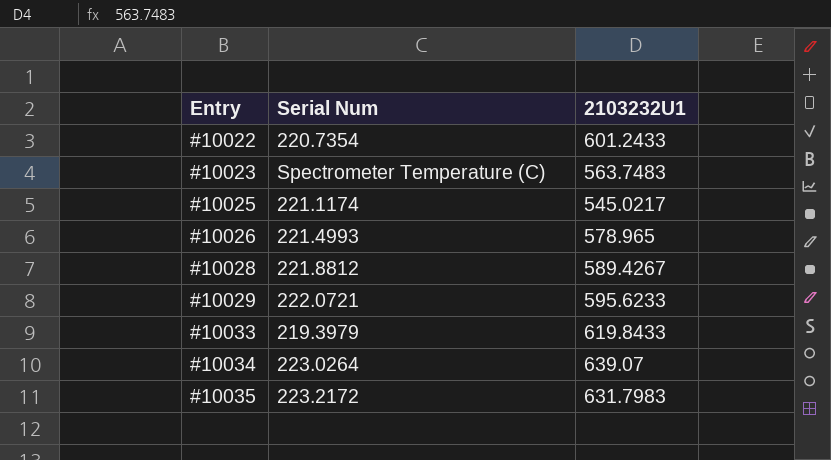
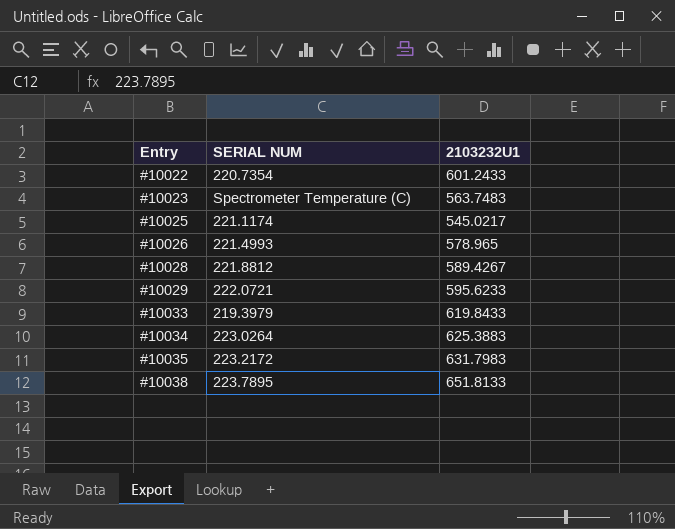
column name: Serial Num -> SERIAL NUM
#10034 | 2103232U1: 639.07 -> 625.3883
row #10038: none -> 223.7895 | 651.8133

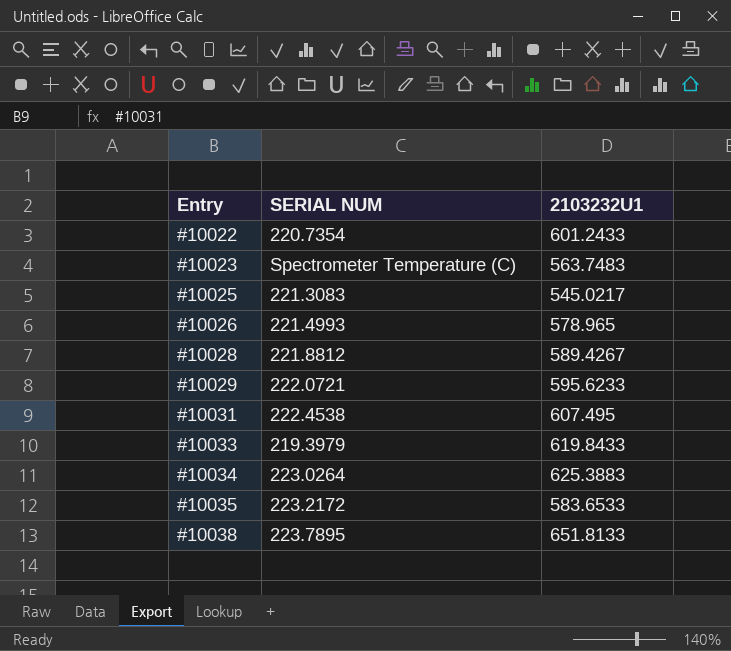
#10025 | SERIAL NUM: 221.1174 -> 221.3083
row #10031: none -> 222.4538 | 607.495
#10035 | 2103232U1: 631.7983 -> 583.6533

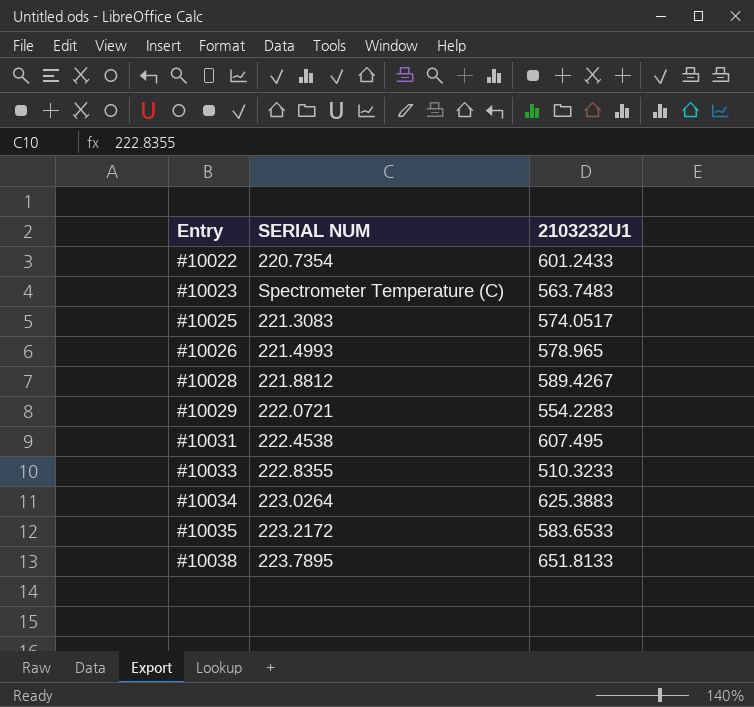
#10025 | 2103232U1: 545.0217 -> 574.0517
#10029 | 2103232U1: 595.6233 -> 554.2283
#10033 | SERIAL NUM: 219.3979 -> 222.8355
#10033 | 2103232U1: 619.8433 -> 510.3233

